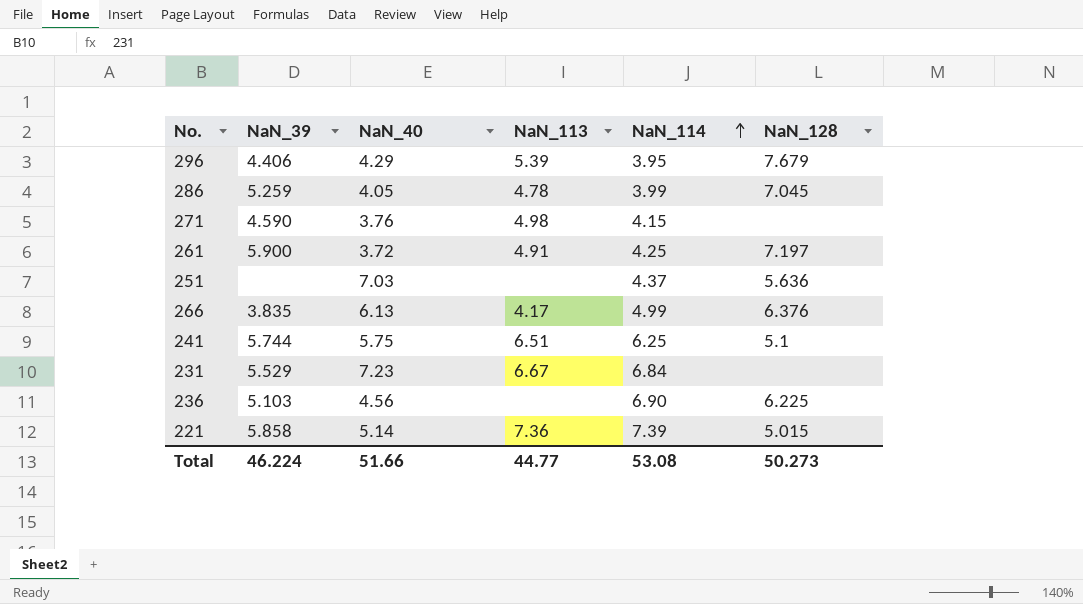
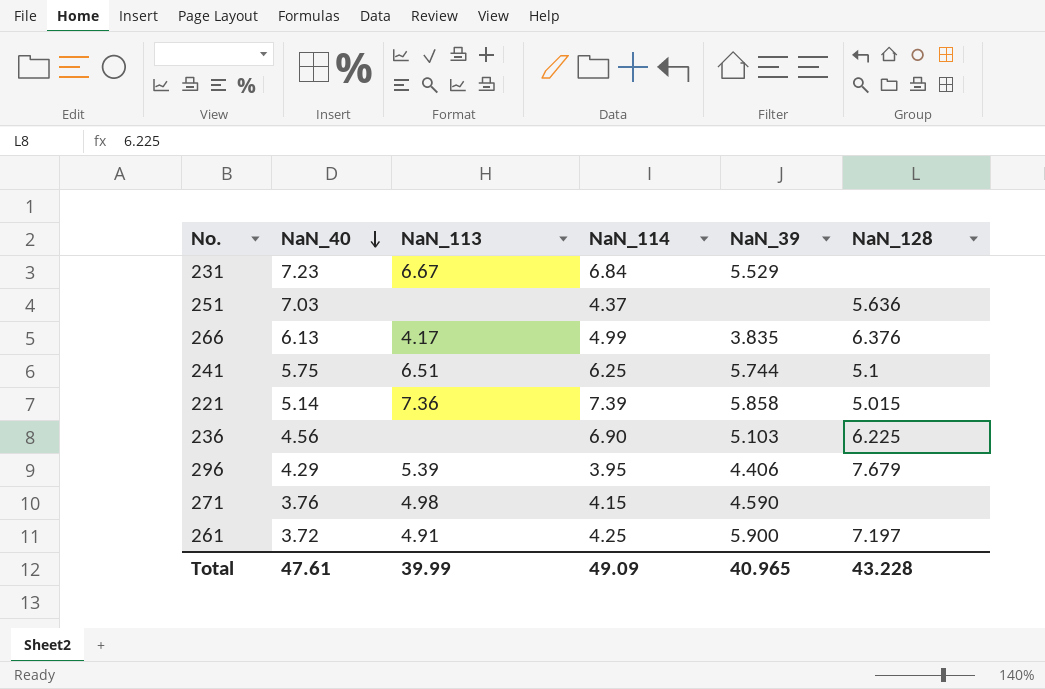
row order: NaN_114 ascending -> NaN_40 descending
column NaN_39 | position: 2 -> 5
row 286: 5.259 | 4.05 | 4.78 | 3.99 | 7.045 -> none
Total | NaN_40: 51.66 -> 47.61
Total | NaN_113: 44.77 -> 39.99
Total | NaN_114: 53.08 -> 49.09
Total | NaN_39: 46.224 -> 40.965
Total | NaN_128: 50.273 -> 43.228

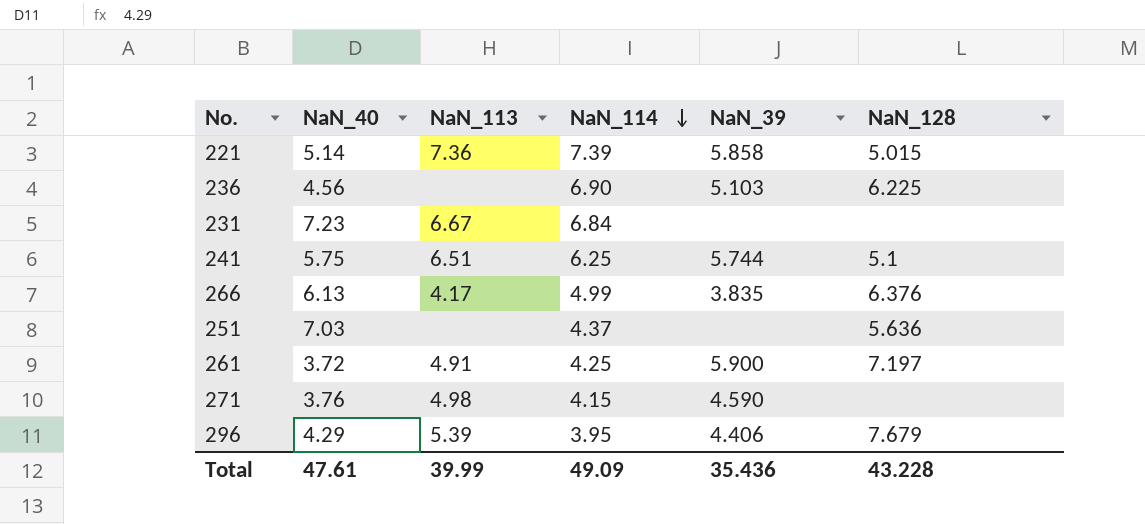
row order: NaN_40 descending -> NaN_114 descending
231 | NaN_39: 5.529 -> none
Total | NaN_39: 40.965 -> 35.436

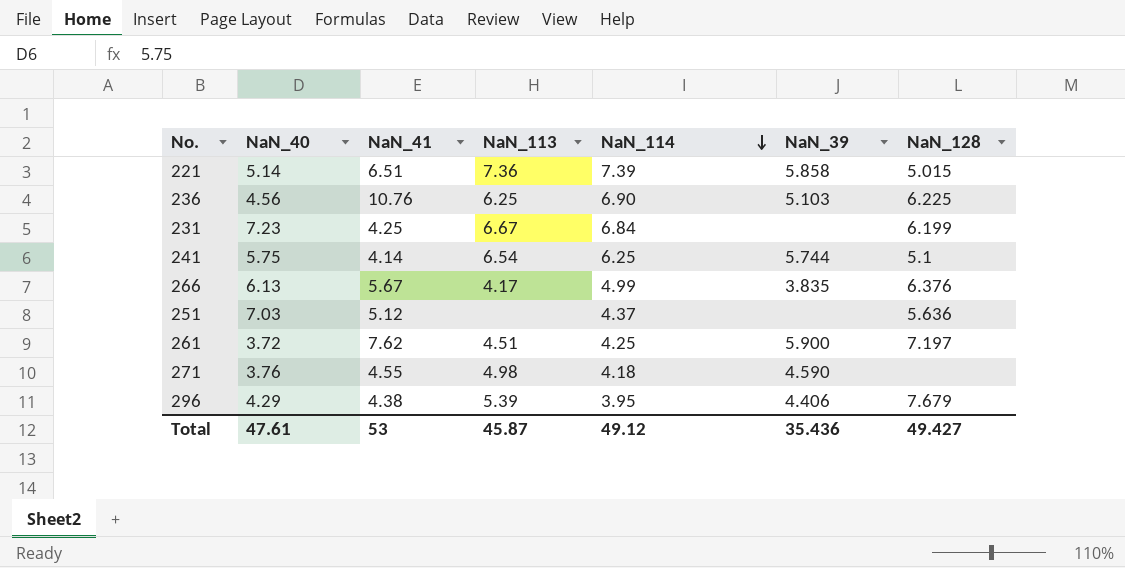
column NaN_41 | position: none -> 3
236 | NaN_113: none -> 6.25
231 | NaN_128: none -> 6.199
241 | NaN_113: 6.51 -> 6.54
261 | NaN_113: 4.91 -> 4.51
271 | NaN_114: 4.15 -> 4.18
Total | NaN_113: 39.99 -> 45.87
Total | NaN_114: 49.09 -> 49.12
Total | NaN_128: 43.228 -> 49.427

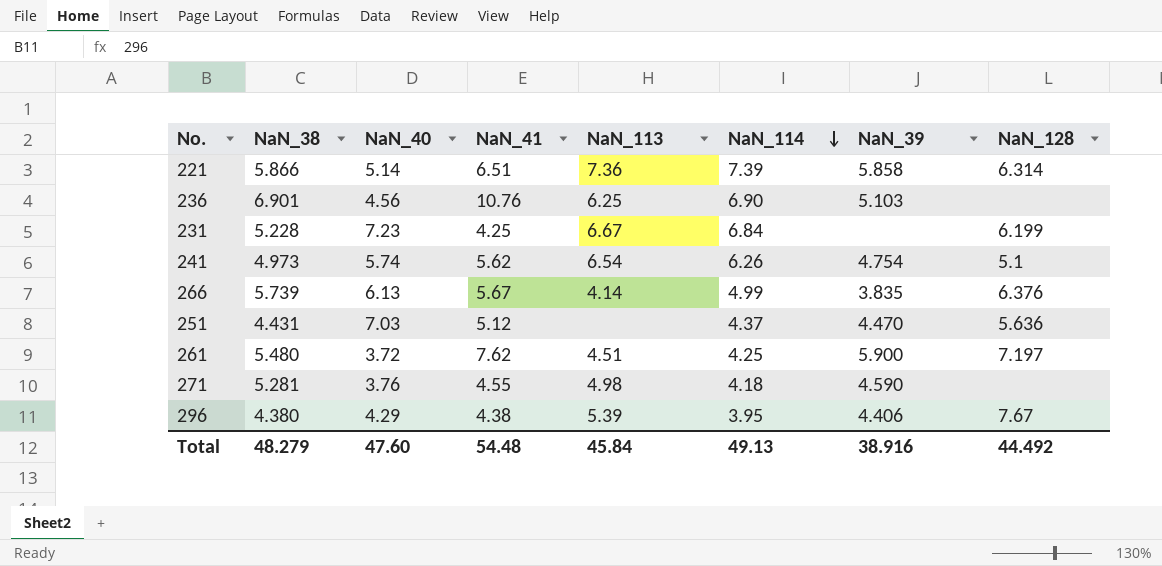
column NaN_38 | position: none -> 2
221 | NaN_128: 5.015 -> 6.314
236 | NaN_128: 6.225 -> none
241 | NaN_40: 5.75 -> 5.74
241 | NaN_41: 4.14 -> 5.62
241 | NaN_114: 6.25 -> 6.26
241 | NaN_39: 5.744 -> 4.754
266 | NaN_113: 4.17 -> 4.14
251 | NaN_39: none -> 4.470
296 | NaN_128: 7.679 -> 7.67
Total | NaN_40: 47.61 -> 47.60
Total | NaN_41: 53 -> 54.48
Total | NaN_113: 45.87 -> 45.84
Total | NaN_114: 49.12 -> 49.13
Total | NaN_39: 35.436 -> 38.916
Total | NaN_128: 49.427 -> 44.492

